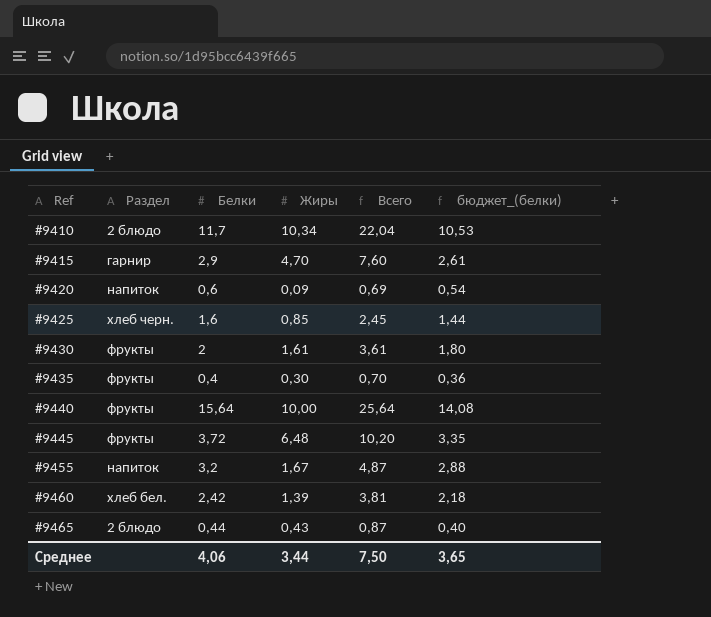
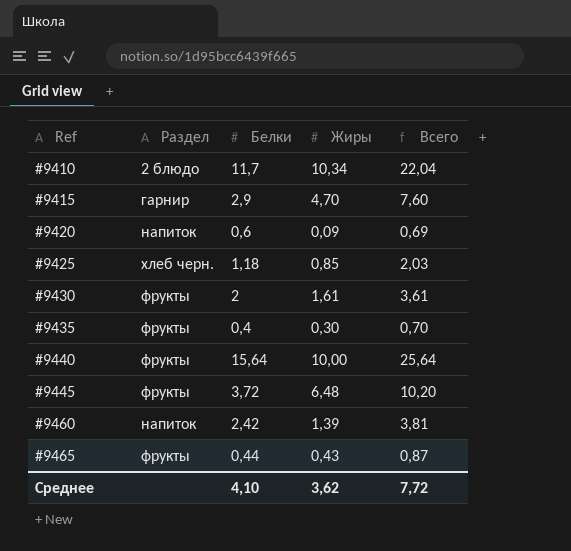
column бюджет_(белки) | formula: [Белки] * 0,9 -> none
row #9455: напиток | 3,2 | 1,67 | 4,87 | 2,88 -> none
#9425 | Белки: 1,6 -> 1,18
#9425 | Всего: 2,45 -> 2,03
#9460 | Раздел: хлеб бел. -> напиток
#9465 | Раздел: 2 блюдо -> фрукты
Среднее | Белки: 4,06 -> 4,10
Среднее | Жиры: 3,44 -> 3,62
Среднее | Всего: 7,50 -> 7,72

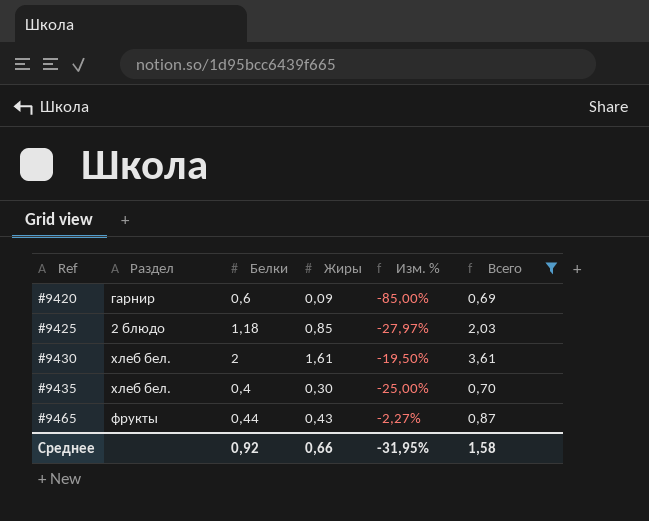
filter: none -> Всего <= 3,61
column Изм. % | formula: none -> ([Жиры] - [Белки]) / [Белки]
#9420 | Раздел: напиток -> гарнир
#9425 | Раздел: хлеб черн. -> 2 блюдо
#9430 | Раздел: фрукты -> хлеб бел.
#9435 | Раздел: фрукты -> хлеб бел.
Среднее | Белки: 4,10 -> 0,92
Среднее | Жиры: 3,62 -> 0,66
Среднее | Всего: 7,72 -> 1,58

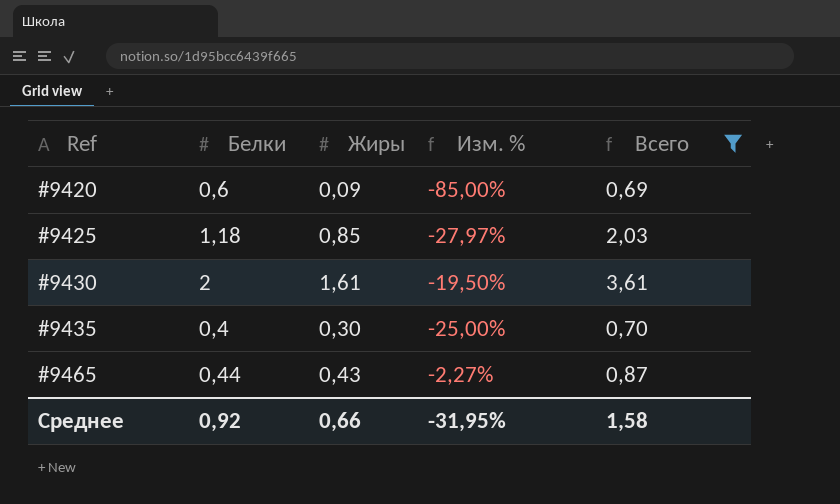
column Раздел | position: 2 -> none

